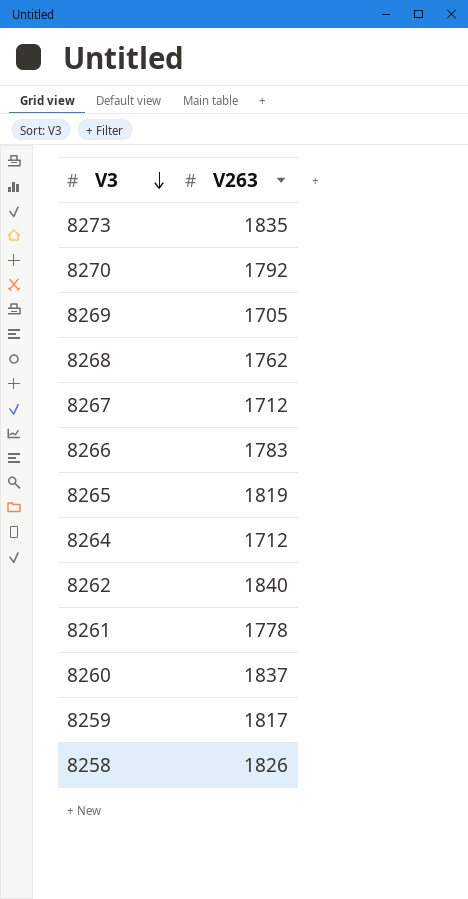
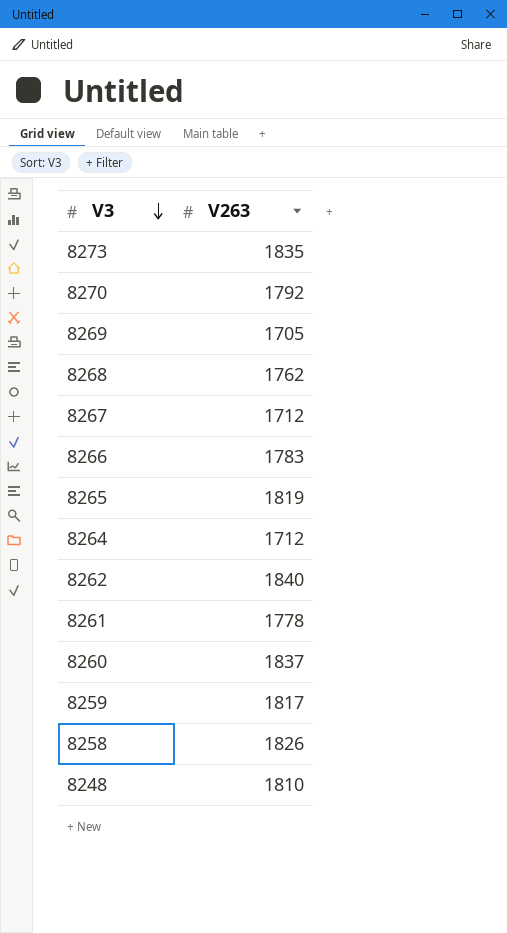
row 8248: none -> 1810

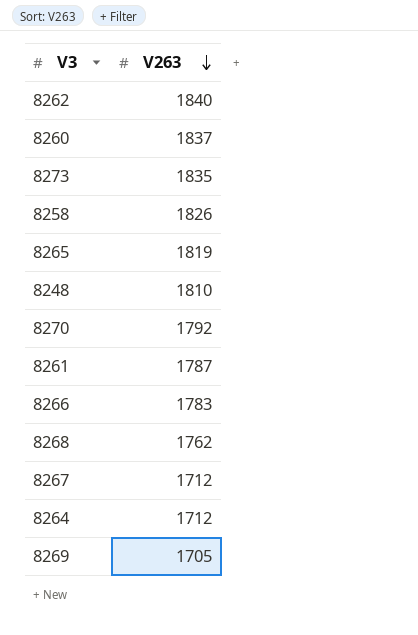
row order: V3 descending -> V263 descending
row 8259: 1817 -> none
8261 | V263: 1778 -> 1787

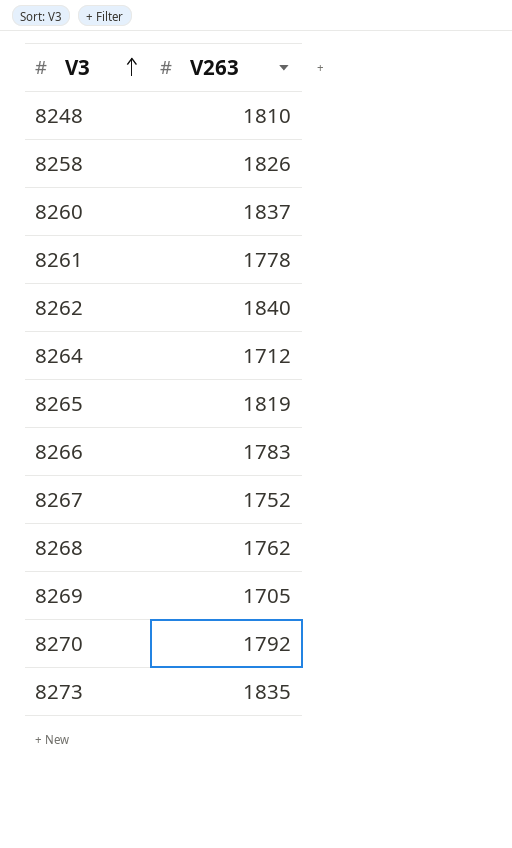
row order: V263 descending -> V3 ascending
8261 | V263: 1787 -> 1778
8267 | V263: 1712 -> 1752

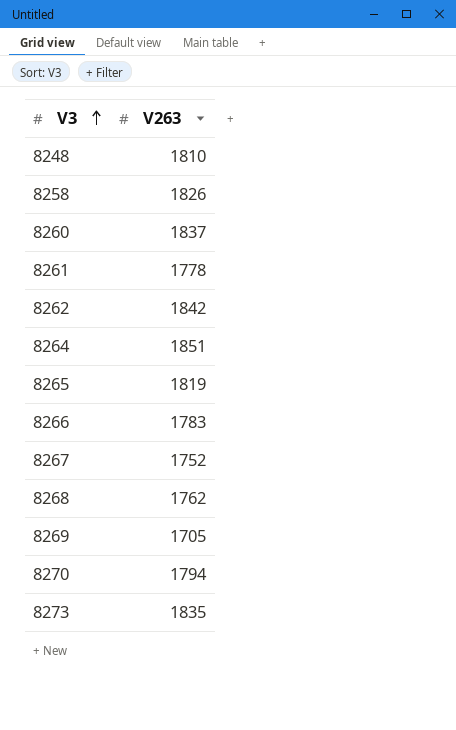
8262 | V263: 1840 -> 1842
8264 | V263: 1712 -> 1851
8270 | V263: 1792 -> 1794

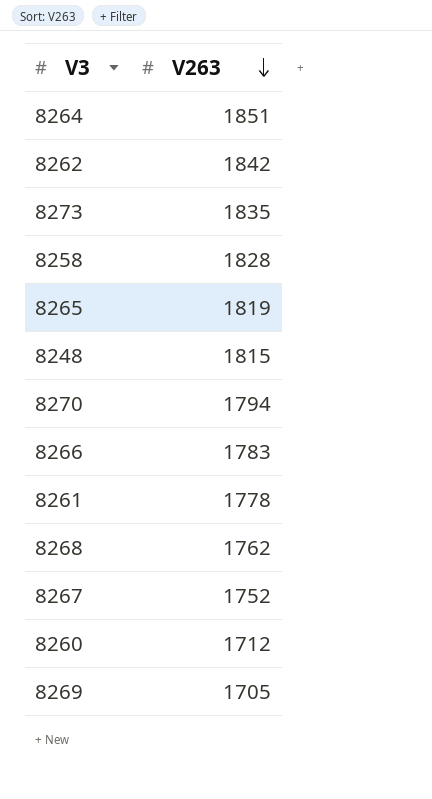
row order: V3 ascending -> V263 descending
8258 | V263: 1826 -> 1828
8248 | V263: 1810 -> 1815
8260 | V263: 1837 -> 1712

